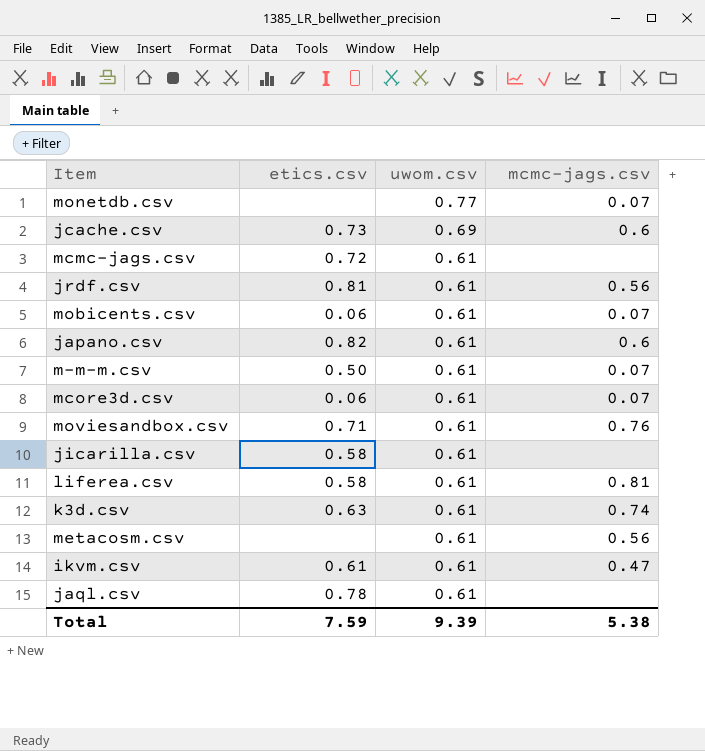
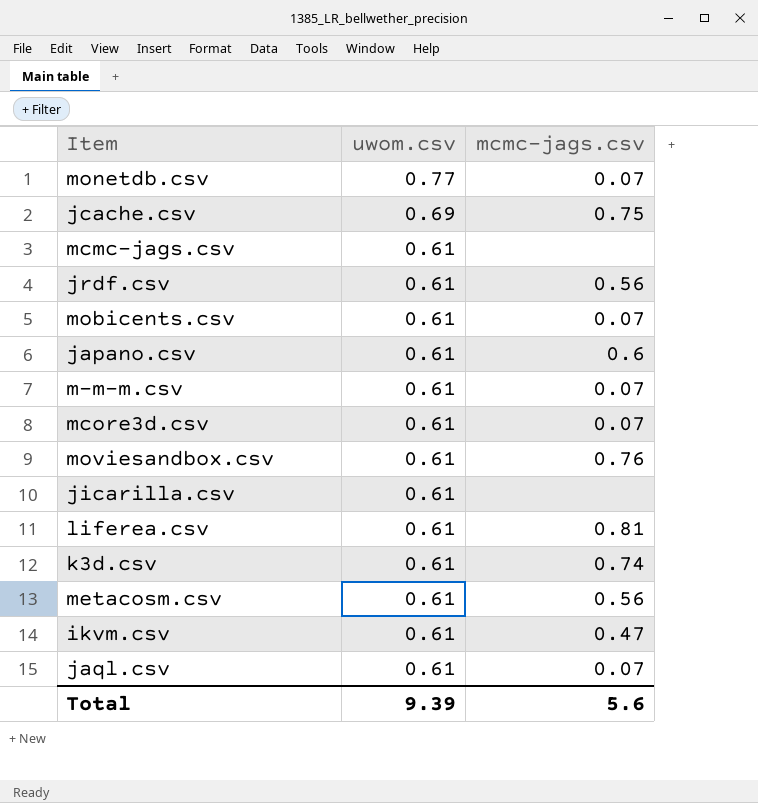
column etics.csv | position: 2 -> none
jcache.csv | mcmc-jags.csv: 0.6 -> 0.75
jaql.csv | mcmc-jags.csv: none -> 0.07
Total | mcmc-jags.csv: 5.38 -> 5.6

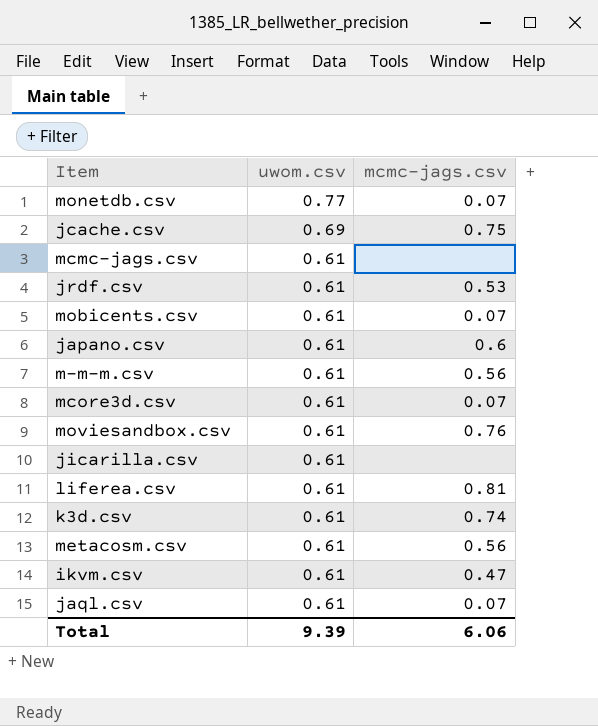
jrdf.csv | mcmc-jags.csv: 0.56 -> 0.53
m-m-m.csv | mcmc-jags.csv: 0.07 -> 0.56
Total | mcmc-jags.csv: 5.6 -> 6.06

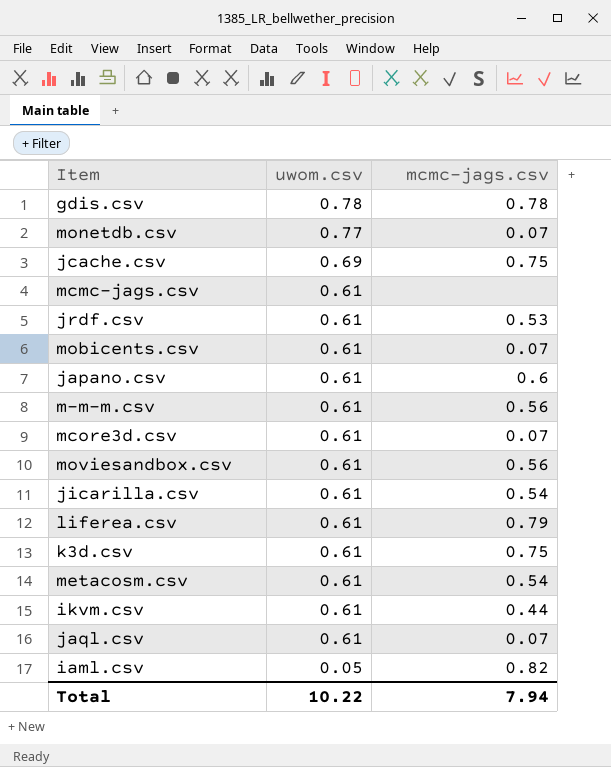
row gdis.csv: none -> 0.78 | 0.78
moviesandbox.csv | mcmc-jags.csv: 0.76 -> 0.56
jicarilla.csv | mcmc-jags.csv: none -> 0.54
liferea.csv | mcmc-jags.csv: 0.81 -> 0.79
k3d.csv | mcmc-jags.csv: 0.74 -> 0.75
metacosm.csv | mcmc-jags.csv: 0.56 -> 0.54
ikvm.csv | mcmc-jags.csv: 0.47 -> 0.44
row iaml.csv: none -> 0.05 | 0.82
Total | uwom.csv: 9.39 -> 10.22
Total | mcmc-jags.csv: 6.06 -> 7.94

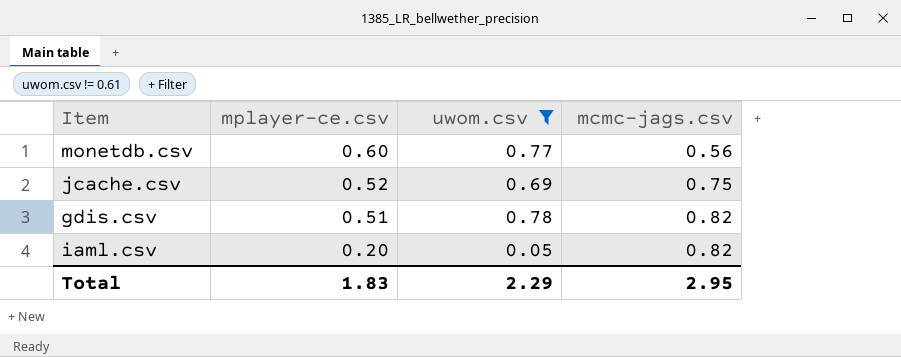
filter: none -> uwom.csv != 0.61
row order: uwom.csv descending -> mplayer-ce.csv descending
column mplayer-ce.csv | position: none -> 2
monetdb.csv | mcmc-jags.csv: 0.07 -> 0.56
gdis.csv | mcmc-jags.csv: 0.78 -> 0.82
Total | uwom.csv: 10.22 -> 2.29
Total | mcmc-jags.csv: 7.94 -> 2.95

